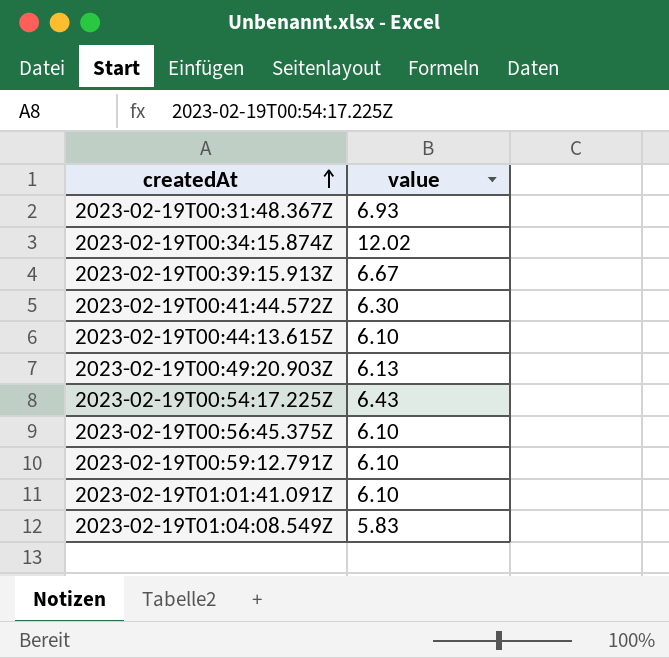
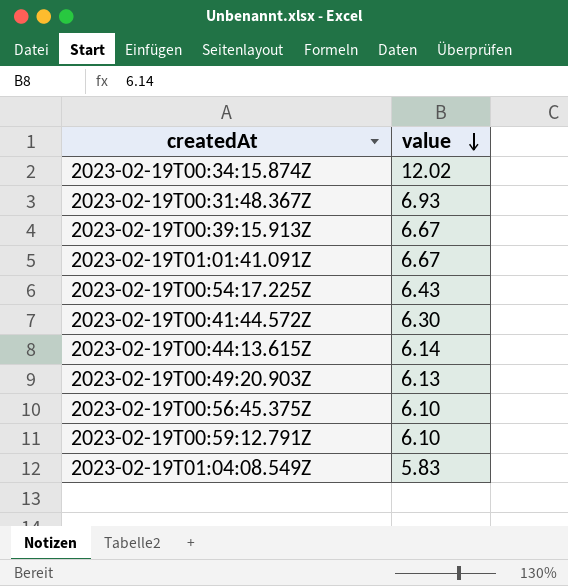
row order: createdAt ascending -> value descending
2023-02-19T01:01:41.091Z | value: 6.10 -> 6.67
2023-02-19T00:44:13.615Z | value: 6.10 -> 6.14

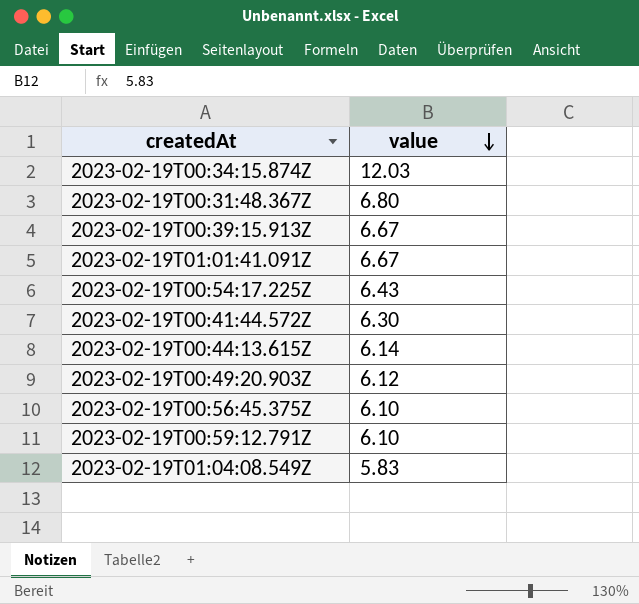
2023-02-19T00:34:15.874Z | value: 12.02 -> 12.03
2023-02-19T00:31:48.367Z | value: 6.93 -> 6.80
2023-02-19T00:49:20.903Z | value: 6.13 -> 6.12

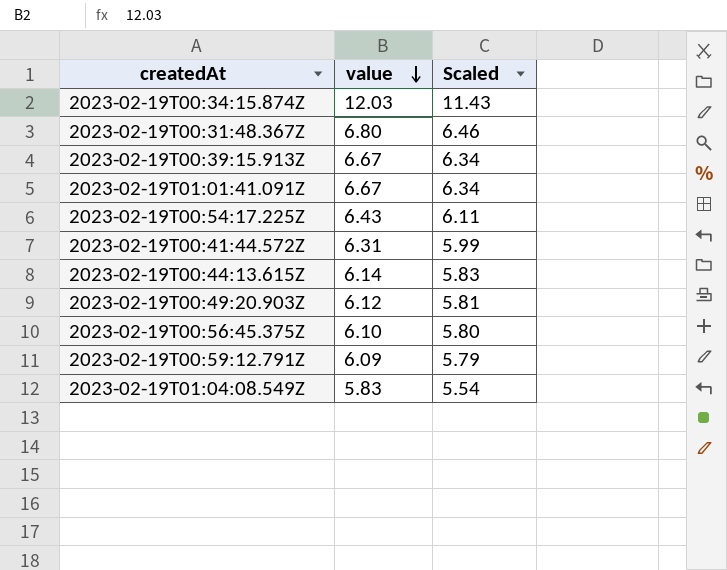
column Scaled | formula: none -> [value] * 0.95
2023-02-19T00:41:44.572Z | value: 6.30 -> 6.31
2023-02-19T00:59:12.791Z | value: 6.10 -> 6.09

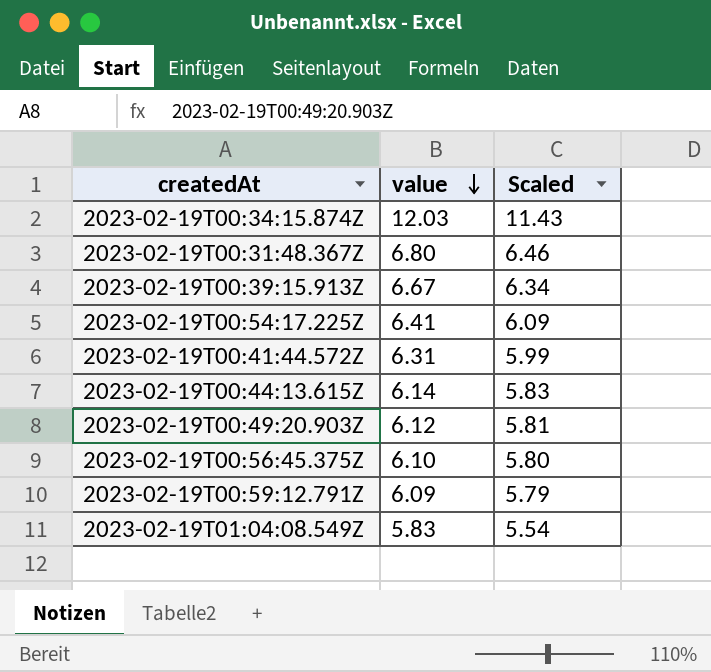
row 2023-02-19T01:01:41.091Z: 6.67 | 6.34 -> none
2023-02-19T00:54:17.225Z | value: 6.43 -> 6.41
2023-02-19T00:54:17.225Z | Scaled: 6.11 -> 6.09

